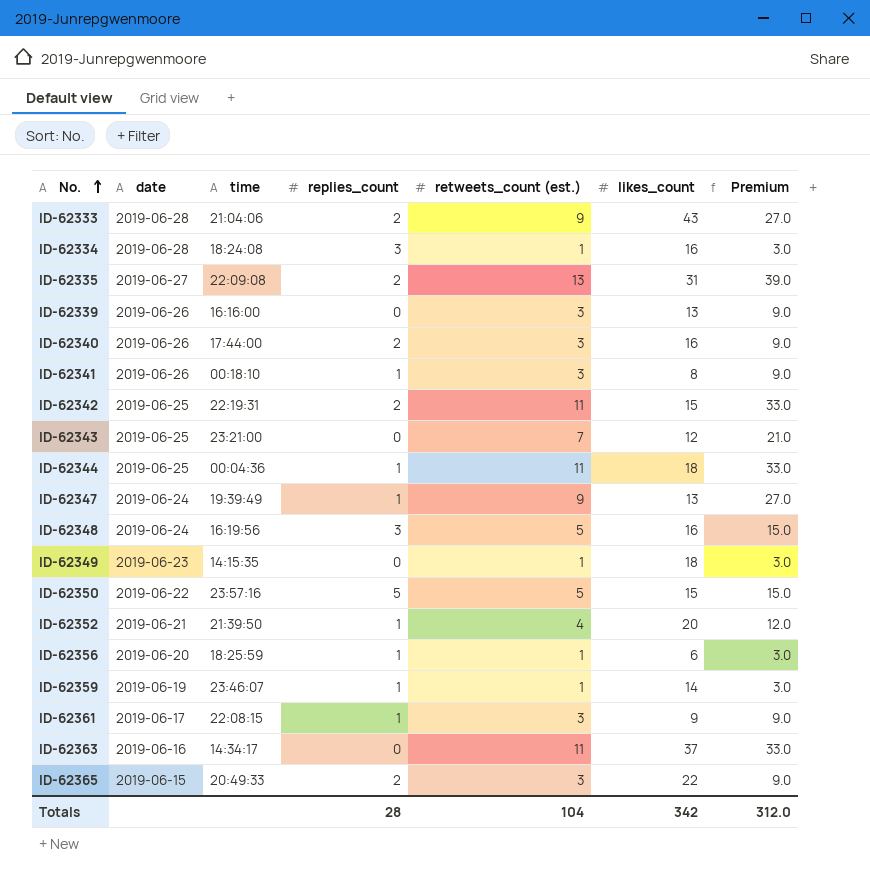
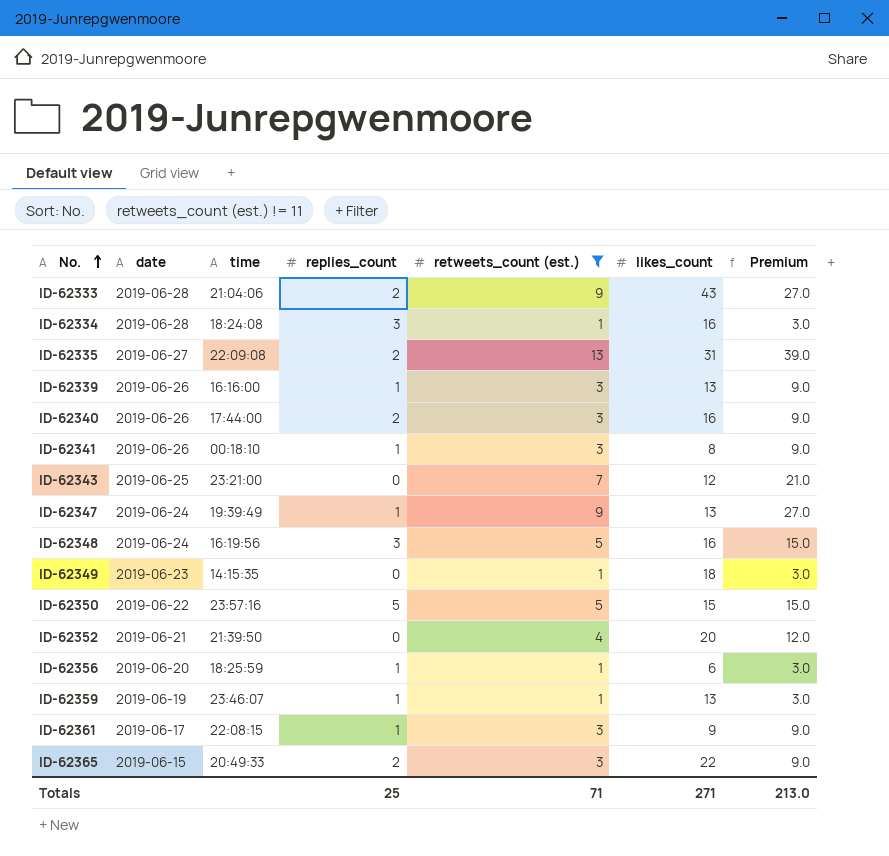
filter: none -> retweets_count (est.) != 11
ID-62339 | replies_count: 0 -> 1
ID-62352 | replies_count: 1 -> 0
ID-62359 | likes_count: 14 -> 13
Totals | replies_count: 28 -> 25
Totals | retweets_count (est.): 104 -> 71
Totals | likes_count: 342 -> 271
Totals | Premium: 312.0 -> 213.0

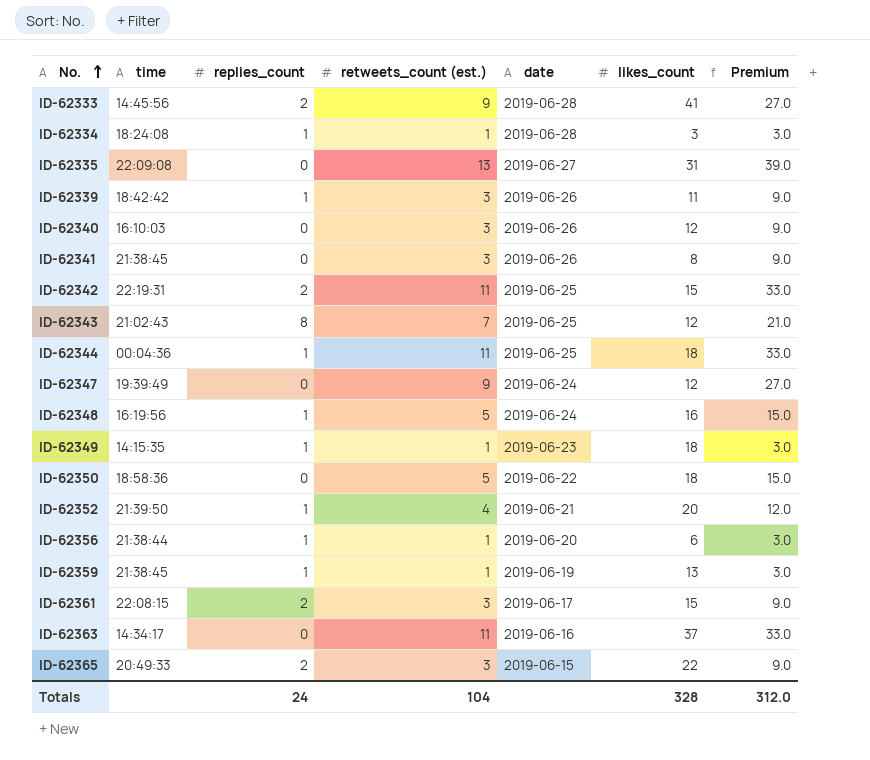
filter: retweets_count (est.) != 11 -> none
column date | position: 2 -> 5
ID-62333 | time: 21:04:06 -> 14:45:56
ID-62333 | likes_count: 43 -> 41
ID-62334 | replies_count: 3 -> 1
ID-62334 | likes_count: 16 -> 3
ID-62335 | replies_count: 2 -> 0
ID-62339 | time: 16:16:00 -> 18:42:42
ID-62339 | likes_count: 13 -> 11
ID-62340 | time: 17:44:00 -> 16:10:03
ID-62340 | replies_count: 2 -> 0
ID-62340 | likes_count: 16 -> 12
ID-62341 | time: 00:18:10 -> 21:38:45
ID-62341 | replies_count: 1 -> 0
ID-62343 | time: 23:21:00 -> 21:02:43
ID-62343 | replies_count: 0 -> 8
ID-62347 | replies_count: 1 -> 0
ID-62347 | likes_count: 13 -> 12
ID-62348 | replies_count: 3 -> 1
ID-62349 | replies_count: 0 -> 1
ID-62350 | time: 23:57:16 -> 18:58:36
ID-62350 | replies_count: 5 -> 0
ID-62350 | likes_count: 15 -> 18
ID-62352 | replies_count: 0 -> 1
ID-62356 | time: 18:25:59 -> 21:38:44
ID-62359 | time: 23:46:07 -> 21:38:45
ID-62361 | replies_count: 1 -> 2
ID-62361 | likes_count: 9 -> 15
Totals | replies_count: 25 -> 24
Totals | retweets_count (est.): 71 -> 104
Totals | likes_count: 271 -> 328
Totals | Premium: 213.0 -> 312.0

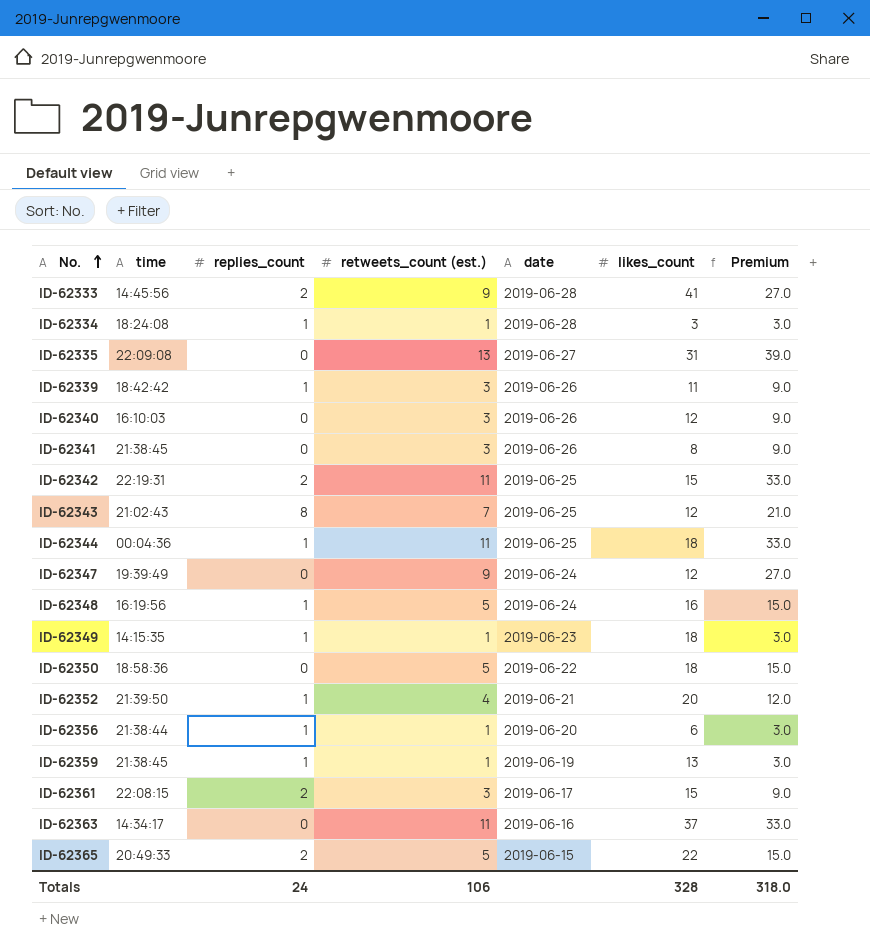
ID-62365 | retweets_count (est.): 3 -> 5
ID-62365 | Premium: 9.0 -> 15.0
Totals | retweets_count (est.): 104 -> 106
Totals | Premium: 312.0 -> 318.0

